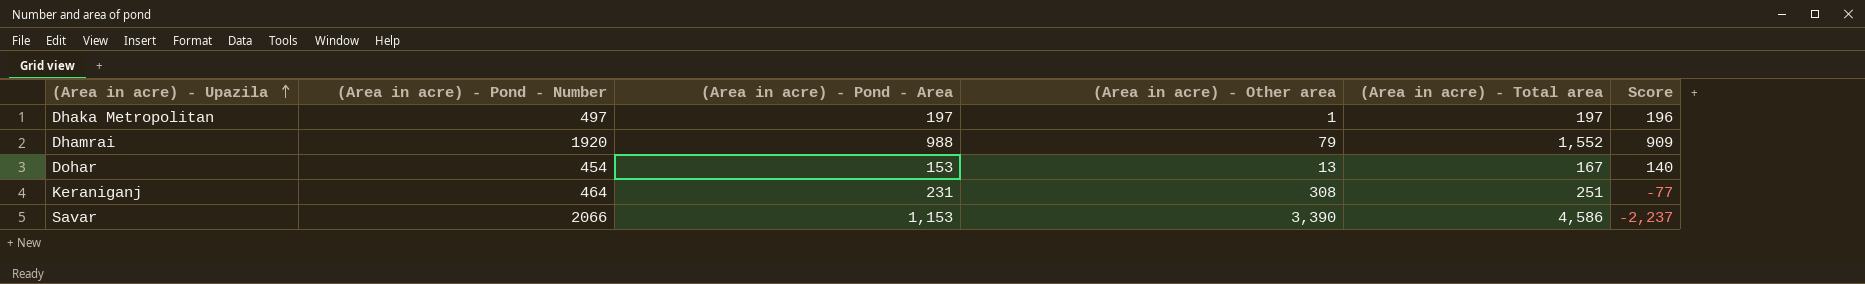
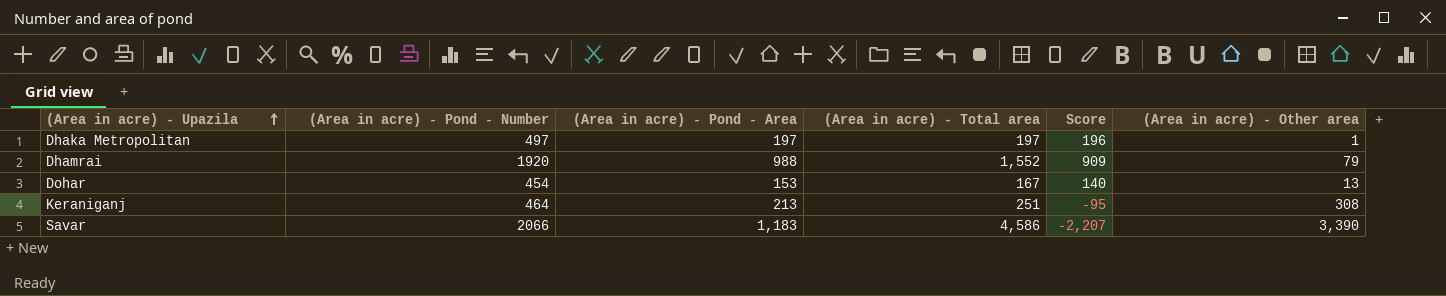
column (Area in acre) - Other area | position: 4 -> 6
Keraniganj | (Area in acre) - Pond - Area: 231 -> 213
Keraniganj | Score: -77 -> -95
Savar | (Area in acre) - Pond - Area: 1,153 -> 1,183
Savar | Score: -2,237 -> -2,207

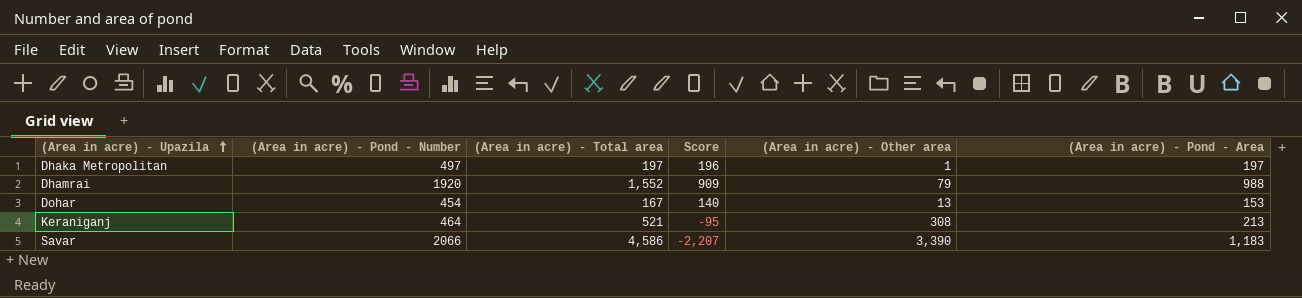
column (Area in acre) - Pond - Area | position: 3 -> 6
Keraniganj | (Area in acre) - Total area: 251 -> 521

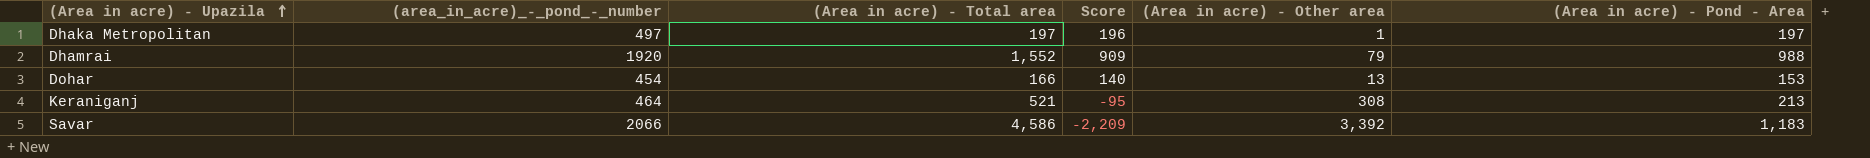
column name: (Area in acre) - Pond - Number -> (area_in_acre)_-_pond_-_number
Dohar | (Area in acre) - Total area: 167 -> 166
Savar | Score: -2,207 -> -2,209
Savar | (Area in acre) - Other area: 3,390 -> 3,392

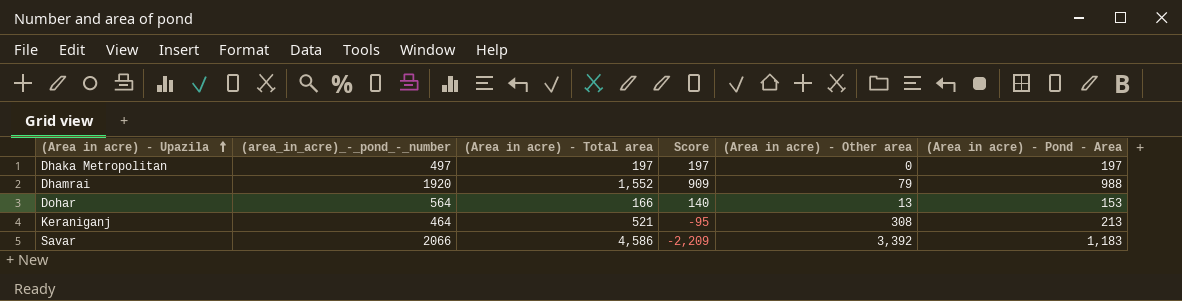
Dhaka Metropolitan | Score: 196 -> 197
Dhaka Metropolitan | (Area in acre) - Other area: 1 -> 0
Dohar | (area_in_acre)_-_pond_-_number: 454 -> 564

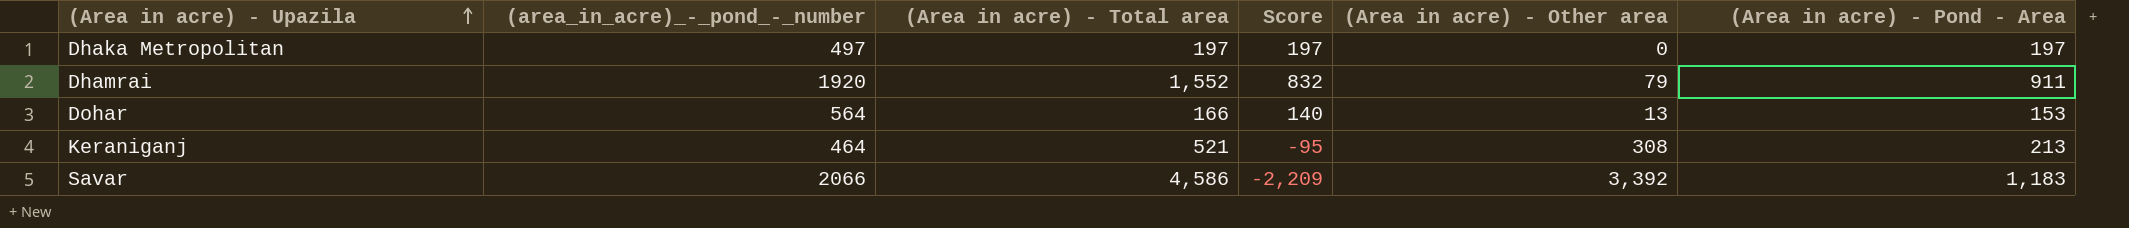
Dhamrai | Score: 909 -> 832
Dhamrai | (Area in acre) - Pond - Area: 988 -> 911

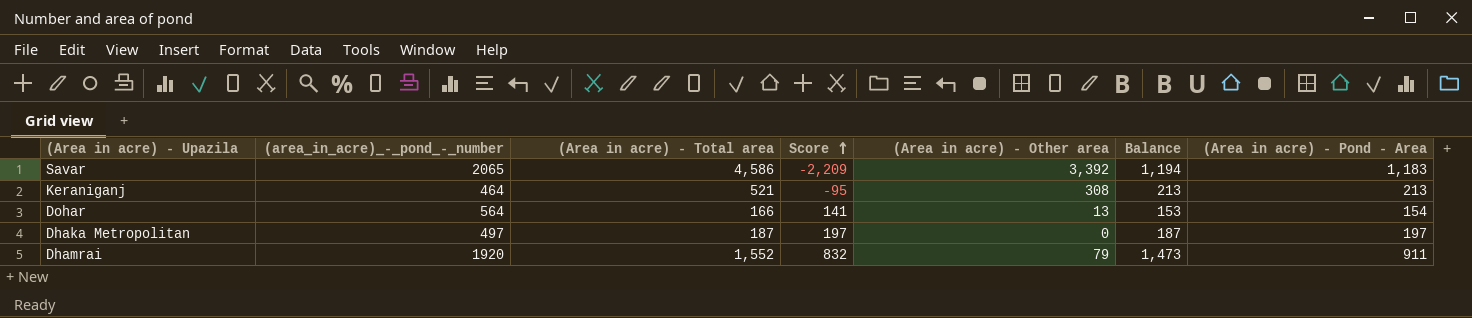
row order: (Area in acre) - Upazila ascending -> Score ascending
column Balance | formula: none -> [(Area in acre) - Total area] - [(Area in acre) - Other area]
Savar | (area_in_acre)_-_pond_-_number: 2066 -> 2065
Dohar | Score: 140 -> 141
Dohar | (Area in acre) - Pond - Area: 153 -> 154
Dhaka Metropolitan | (Area in acre) - Total area: 197 -> 187

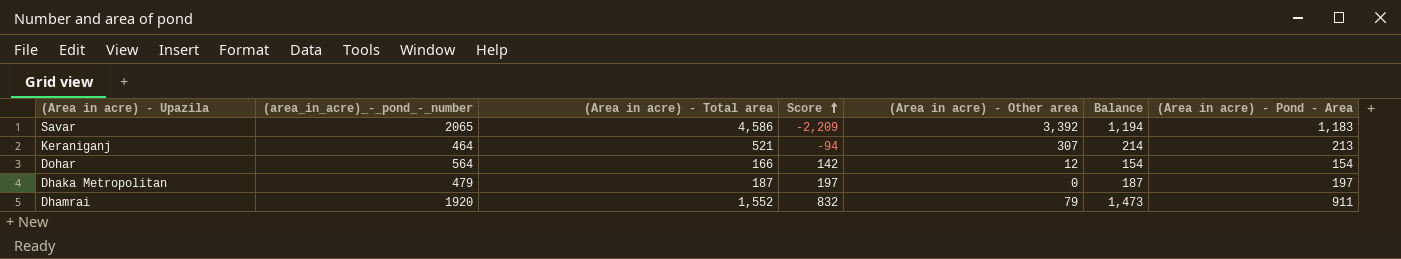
Keraniganj | Score: -95 -> -94
Keraniganj | (Area in acre) - Other area: 308 -> 307
Keraniganj | Balance: 213 -> 214
Dohar | Score: 141 -> 142
Dohar | (Area in acre) - Other area: 13 -> 12
Dohar | Balance: 153 -> 154
Dhaka Metropolitan | (area_in_acre)_-_pond_-_number: 497 -> 479

